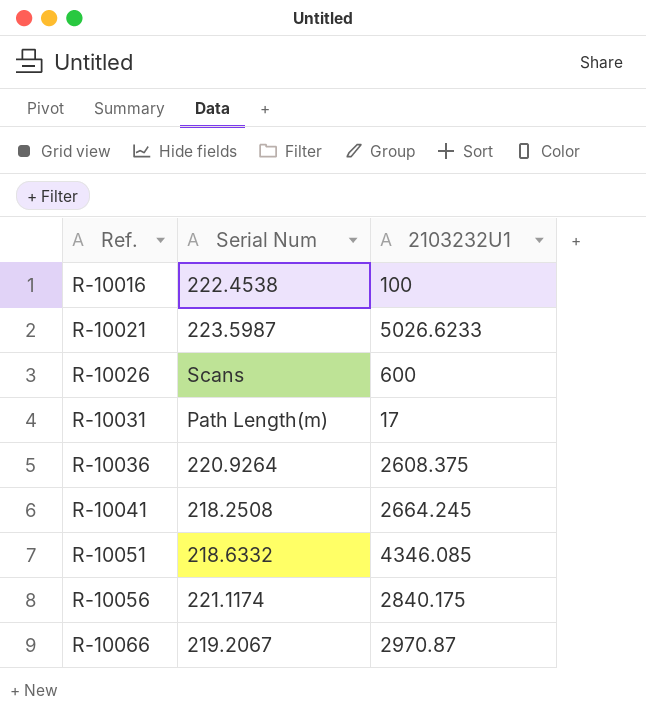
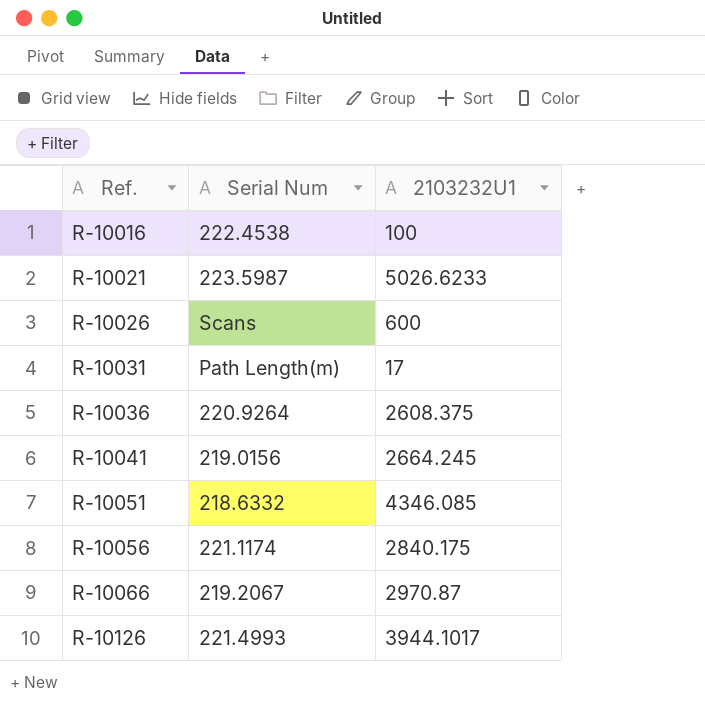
R-10041 | Serial Num: 218.2508 -> 219.0156
row R-10126: none -> 221.4993 | 3944.1017

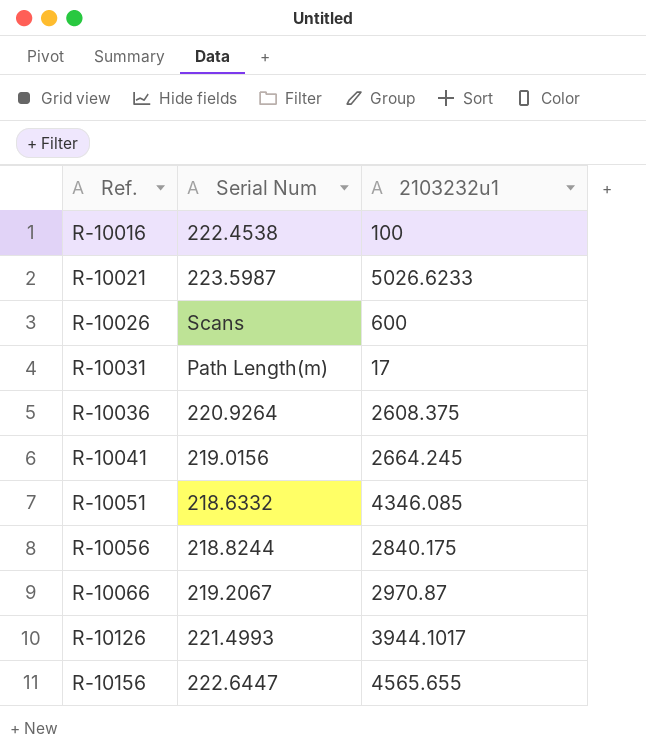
column name: 2103232U1 -> 2103232u1
R-10056 | Serial Num: 221.1174 -> 218.8244
row R-10156: none -> 222.6447 | 4565.655

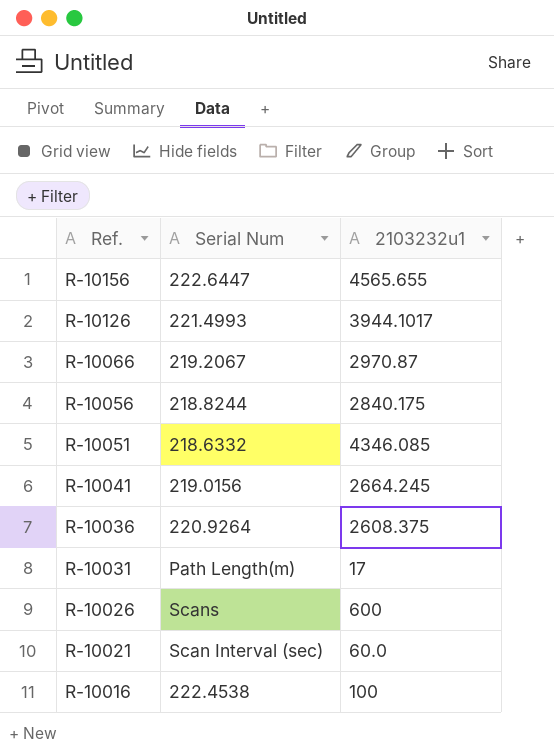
row order: Ref. ascending -> Ref. descending
R-10021 | Serial Num: 223.5987 -> Scan Interval (sec)
R-10021 | 2103232u1: 5026.6233 -> 60.0

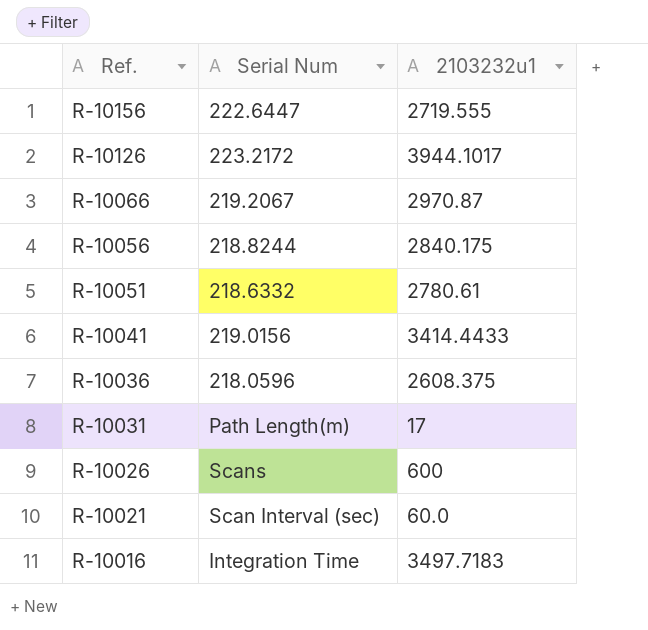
R-10156 | 2103232u1: 4565.655 -> 2719.555
R-10126 | Serial Num: 221.4993 -> 223.2172
R-10051 | 2103232u1: 4346.085 -> 2780.61
R-10041 | 2103232u1: 2664.245 -> 3414.4433
R-10036 | Serial Num: 220.9264 -> 218.0596
R-10016 | Serial Num: 222.4538 -> Integration Time
R-10016 | 2103232u1: 100 -> 3497.7183

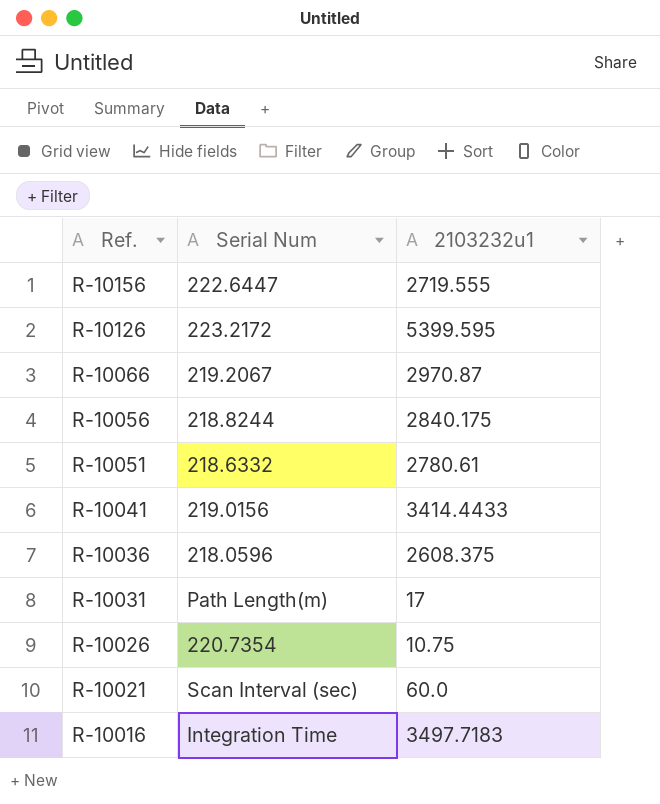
R-10126 | 2103232u1: 3944.1017 -> 5399.595
R-10026 | Serial Num: Scans -> 220.7354
R-10026 | 2103232u1: 600 -> 10.75

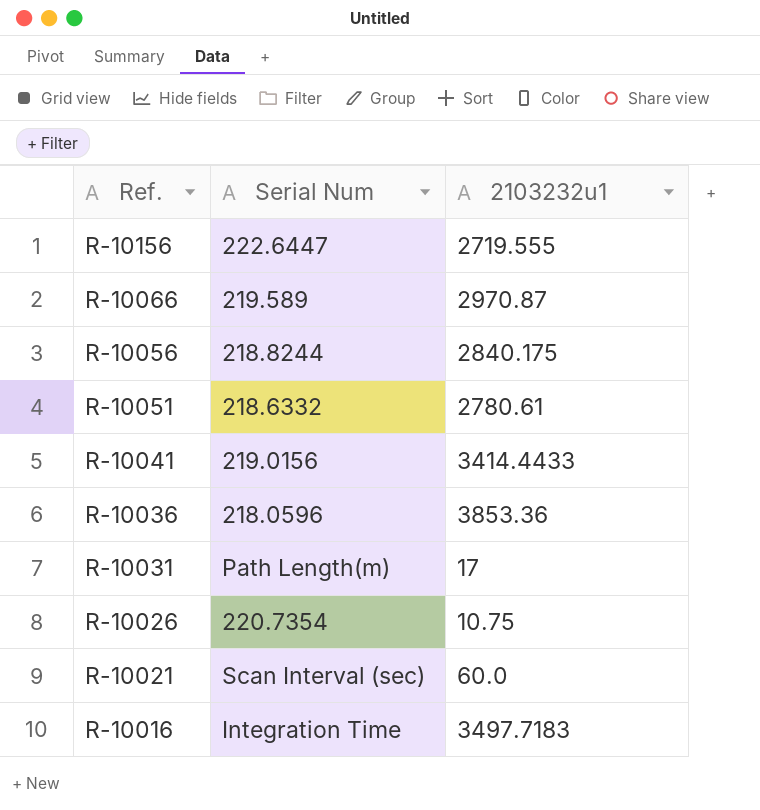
row R-10126: 223.2172 | 5399.595 -> none
R-10066 | Serial Num: 219.2067 -> 219.589
R-10036 | 2103232u1: 2608.375 -> 3853.36

